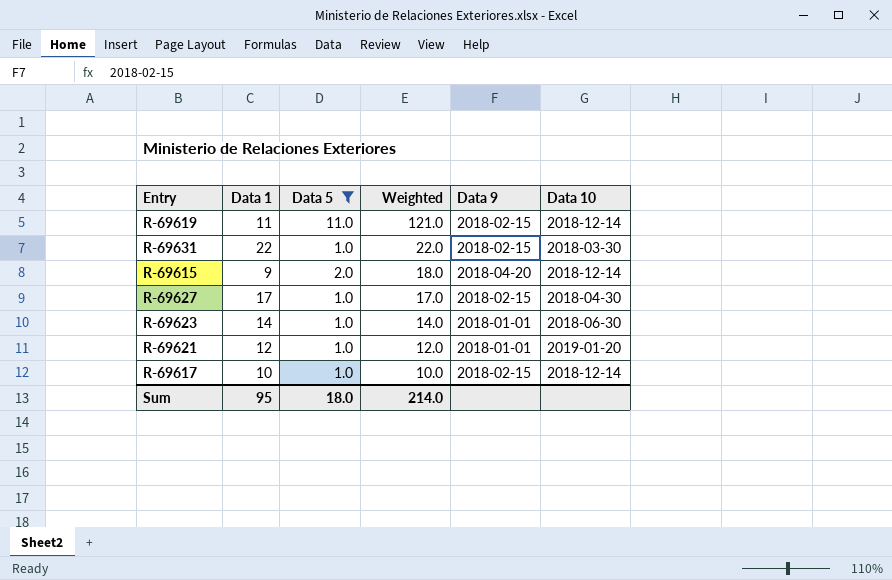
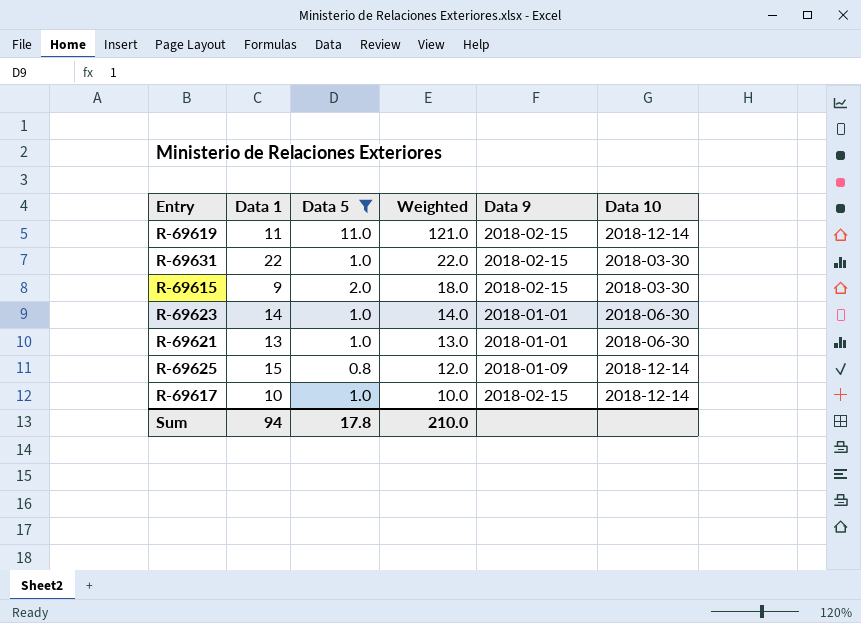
row R-69627: 17 | 1.0 | 17.0 | 2018-02-15 | 2018-04-30 -> none
R-69615 | Data 9: 2018-04-20 -> 2018-02-15
R-69615 | Data 10: 2018-12-14 -> 2018-03-30
R-69621 | Data 1: 12 -> 13
R-69621 | Weighted: 12.0 -> 13.0
R-69621 | Data 10: 2019-01-20 -> 2018-06-30
row R-69625: none -> 15 | 0.8 | 12.0 | 2018-01-09 | 2018-12-14
Sum | Data 1: 95 -> 94
Sum | Data 5: 18.0 -> 17.8
Sum | Weighted: 214.0 -> 210.0

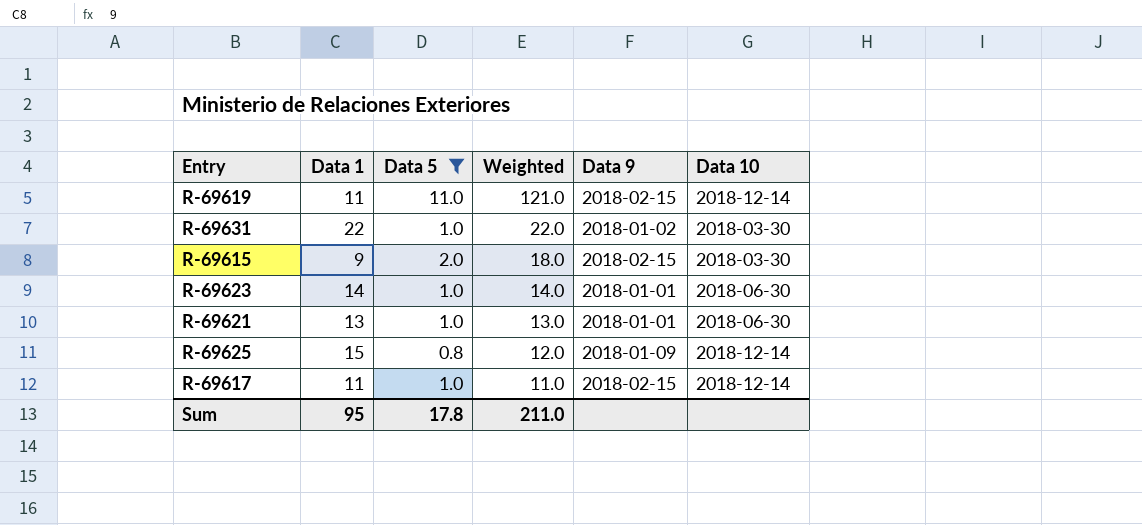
R-69631 | Data 9: 2018-02-15 -> 2018-01-02
R-69617 | Data 1: 10 -> 11
R-69617 | Weighted: 10.0 -> 11.0
Sum | Data 1: 94 -> 95
Sum | Weighted: 210.0 -> 211.0

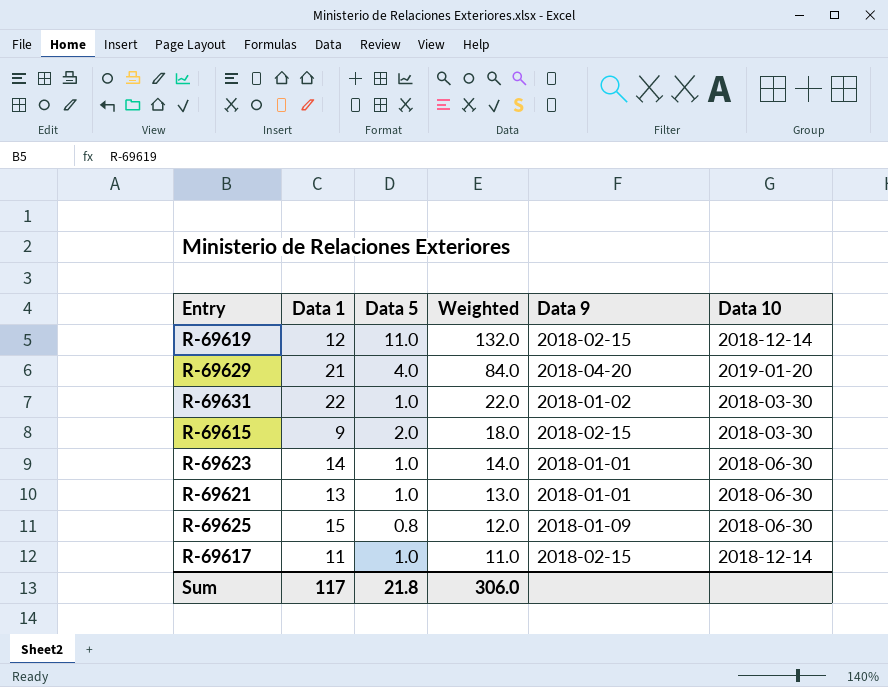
filter: Data 5 != 4.0 -> none
R-69619 | Data 1: 11 -> 12
R-69619 | Weighted: 121.0 -> 132.0
R-69625 | Data 10: 2018-12-14 -> 2018-06-30
Sum | Data 1: 95 -> 117
Sum | Data 5: 17.8 -> 21.8
Sum | Weighted: 211.0 -> 306.0

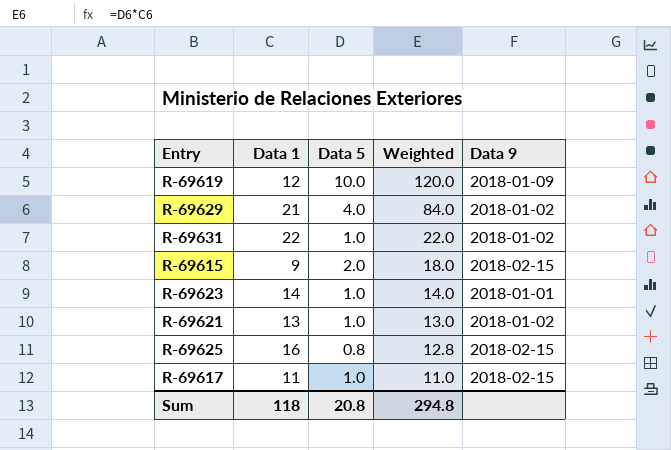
column Data 10 | position: 6 -> none
R-69619 | Data 5: 11.0 -> 10.0
R-69619 | Weighted: 132.0 -> 120.0
R-69619 | Data 9: 2018-02-15 -> 2018-01-09
R-69629 | Data 9: 2018-04-20 -> 2018-01-02
R-69621 | Data 9: 2018-01-01 -> 2018-01-02
R-69625 | Data 1: 15 -> 16
R-69625 | Weighted: 12.0 -> 12.8
R-69625 | Data 9: 2018-01-09 -> 2018-02-15
Sum | Data 1: 117 -> 118
Sum | Data 5: 21.8 -> 20.8
Sum | Weighted: 306.0 -> 294.8

